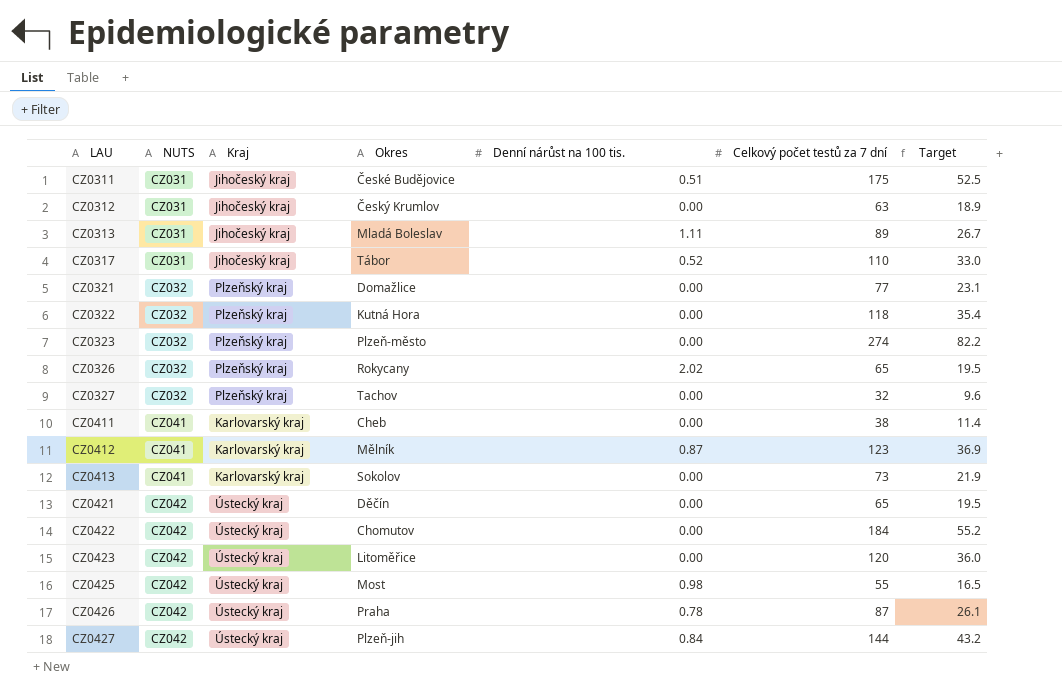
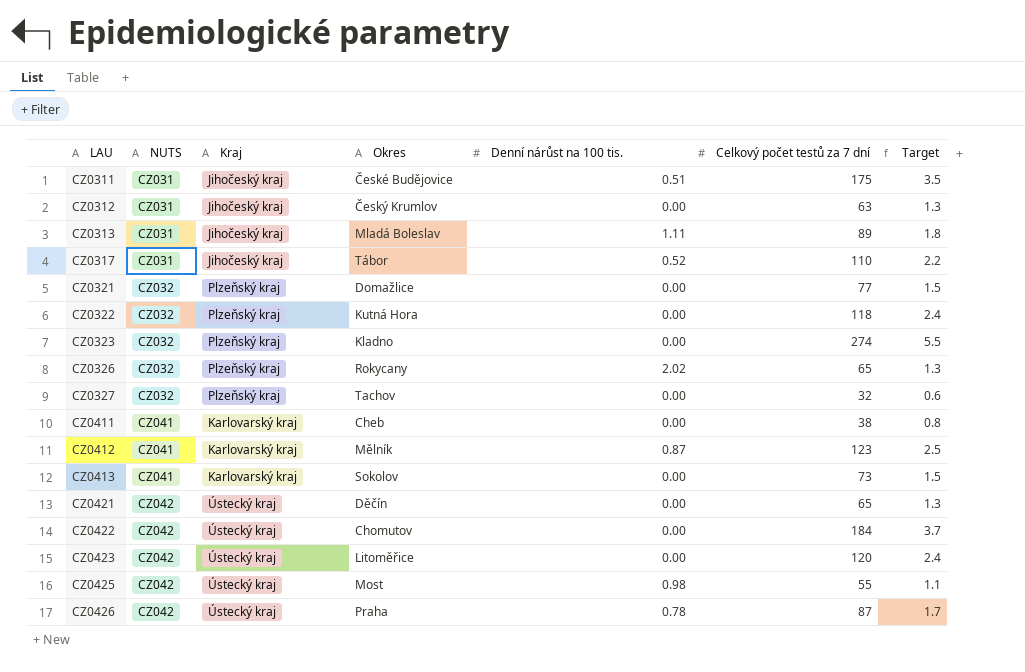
column Target | formula: [Celkový počet testů za 7 dní] * 0.3 -> [Celkový počet testů za 7 dní] * 0.02
row CZ0427: CZ042 | Ústecký kraj | Plzeň-jih | 0.84 | 144 | 43.2 -> none
CZ0323 | Okres: Plzeň-město -> Kladno

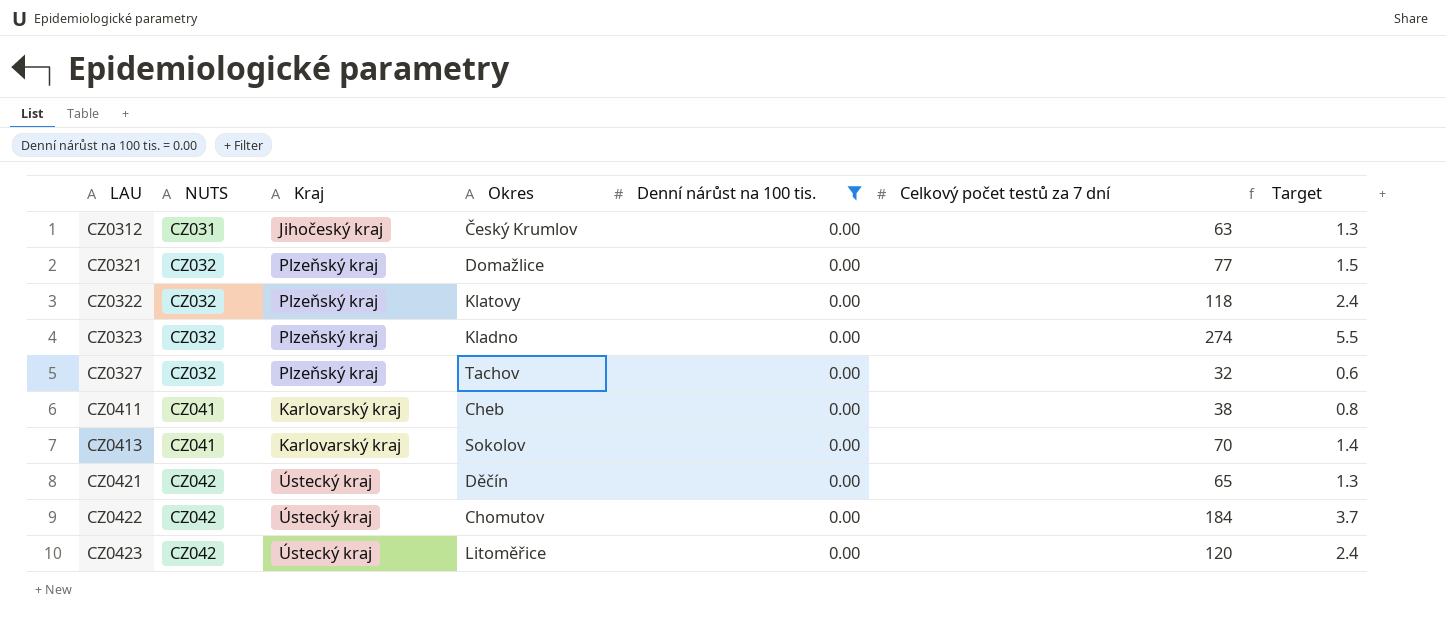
filter: none -> Denní nárůst na 100 tis. = 0.00
CZ0322 | Okres: Kutná Hora -> Klatovy
CZ0413 | Celkový počet testů za 7 dní: 73 -> 70
CZ0413 | Target: 1.5 -> 1.4

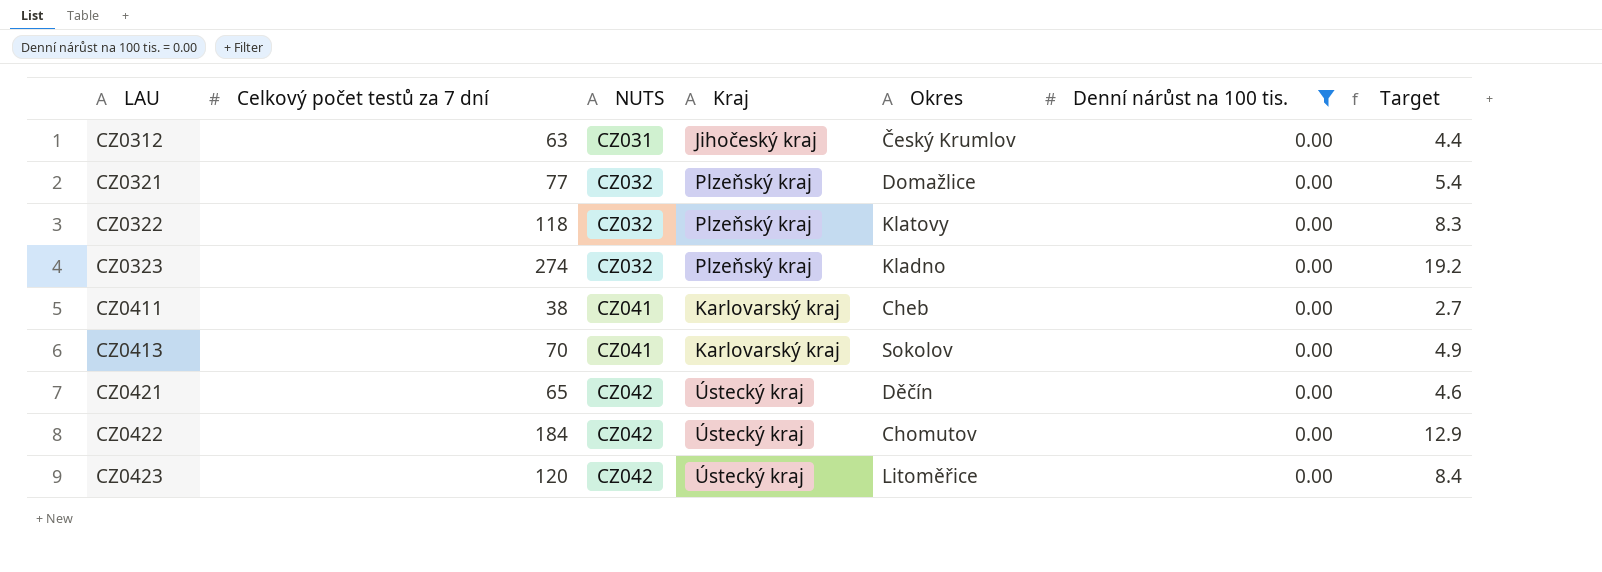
column Celkový počet testů za 7 dní | position: 6 -> 2
column Target | formula: [Celkový počet testů za 7 dní] * 0.02 -> [Celkový počet testů za 7 dní] * 0.07
row CZ0327: CZ032 | Plzeňský kraj | Tachov | 0.00 | 32 | 0.6 -> none

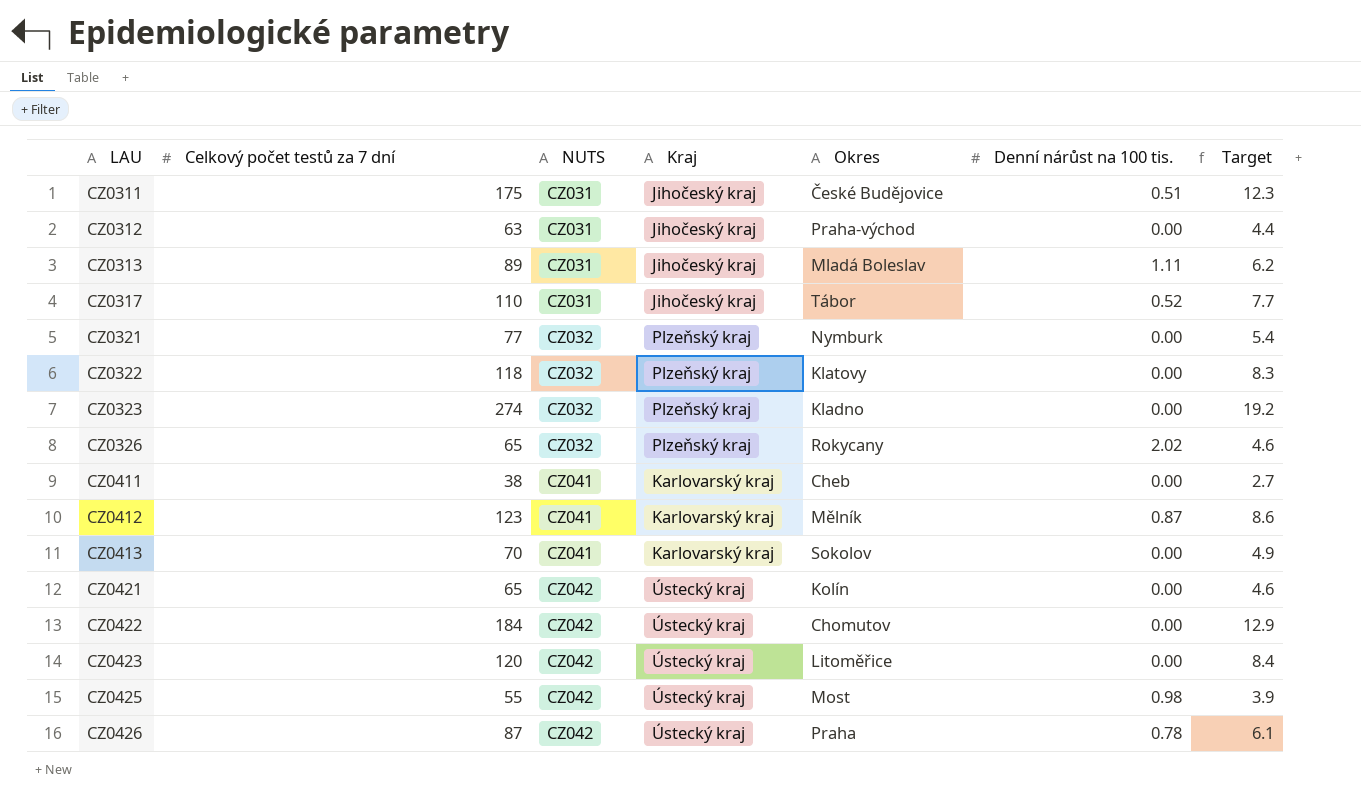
filter: Denní nárůst na 100 tis. = 0.00 -> none
CZ0312 | Okres: Český Krumlov -> Praha-východ
CZ0321 | Okres: Domažlice -> Nymburk
CZ0421 | Okres: Děčín -> Kolín

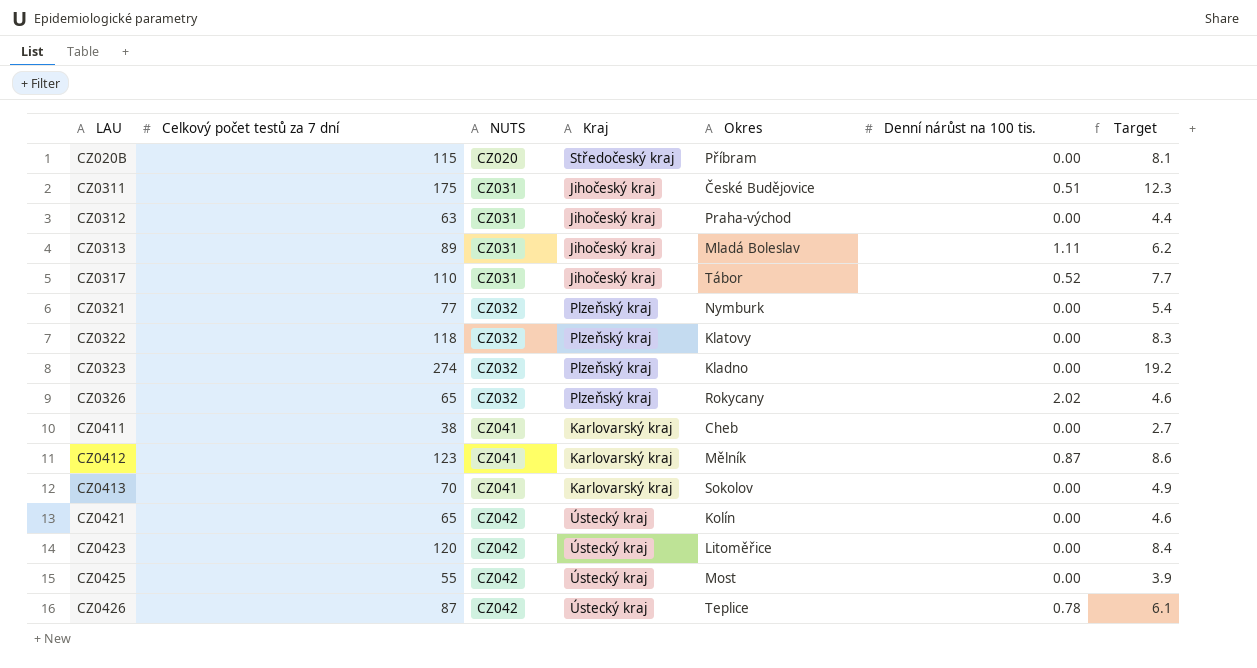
row CZ0422: 184 | CZ042 | Ústecký kraj | Chomutov | 0.00 | 12.9 -> none
row CZ020B: none -> 115 | CZ020 | Středočeský kraj | Příbram | 0.00 | 8.1
CZ0425 | Denní nárůst na 100 tis.: 0.98 -> 0.00
CZ0426 | Okres: Praha -> Teplice

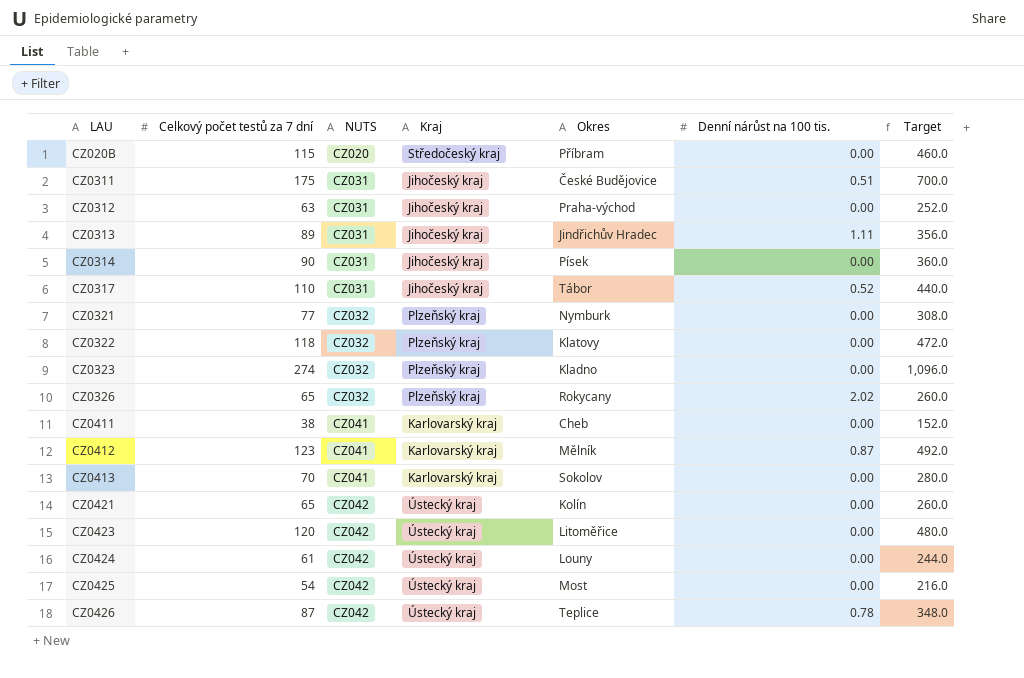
column Target | formula: [Celkový počet testů za 7 dní] * 0.07 -> [Celkový počet testů za 7 dní] * 4
CZ0313 | Okres: Mladá Boleslav -> Jindřichův Hradec
row CZ0314: none -> 90 | CZ031 | Jihočeský kraj | Písek | 0.00 | 360.0
row CZ0424: none -> 61 | CZ042 | Ústecký kraj | Louny | 0.00 | 244.0
CZ0425 | Celkový počet testů za 7 dní: 55 -> 54

